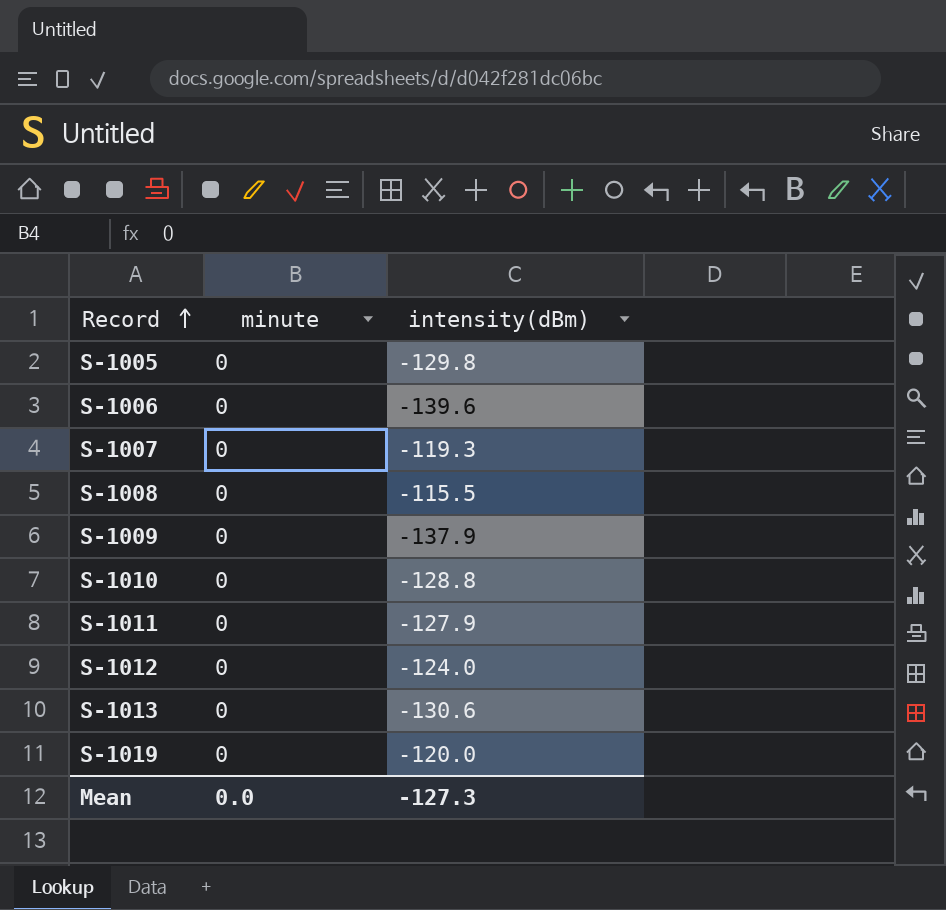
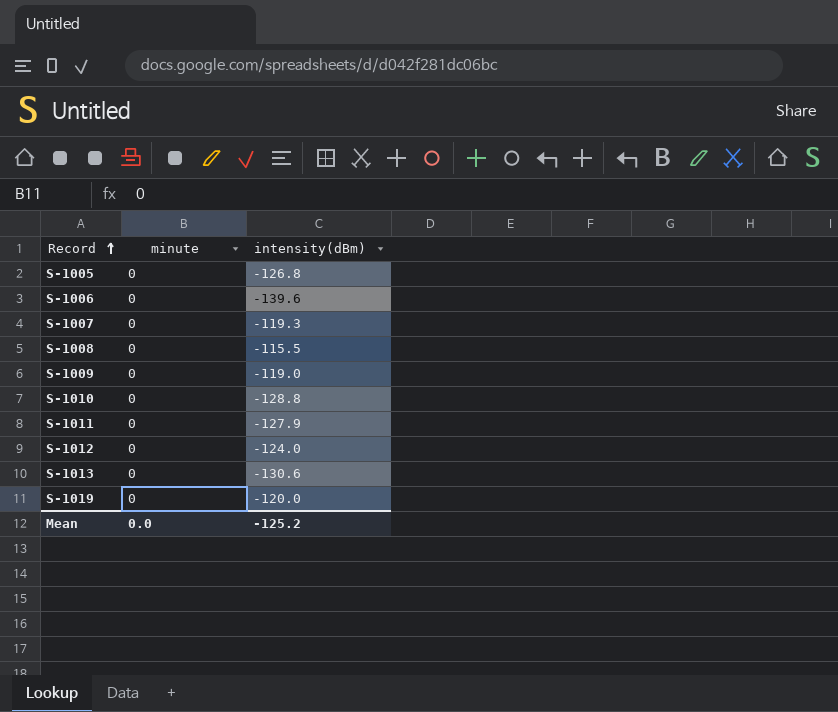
S-1005 | intensity(dBm): -129.8 -> -126.8
S-1009 | intensity(dBm): -137.9 -> -119.0
Mean | intensity(dBm): -127.3 -> -125.2

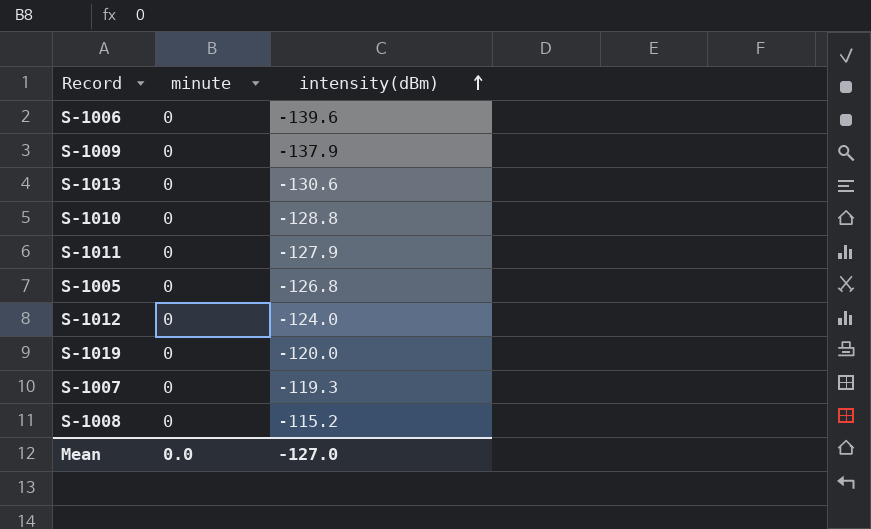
row order: Record ascending -> intensity(dBm) ascending
S-1009 | intensity(dBm): -119.0 -> -137.9
S-1008 | intensity(dBm): -115.5 -> -115.2
Mean | intensity(dBm): -125.2 -> -127.0

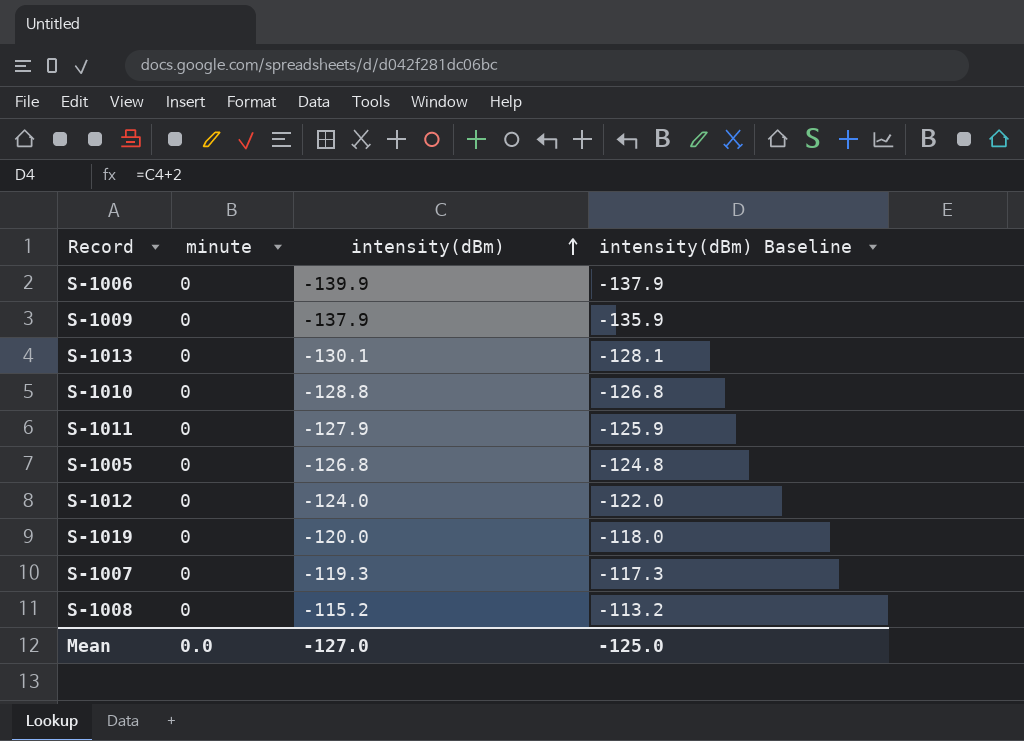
column intensity(dBm) Baseline | formula: none -> [intensity(dBm)] + 2
S-1006 | intensity(dBm): -139.6 -> -139.9
S-1013 | intensity(dBm): -130.6 -> -130.1

